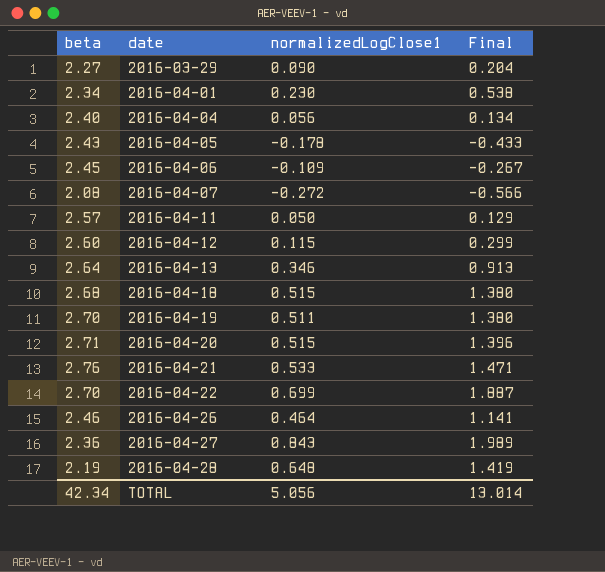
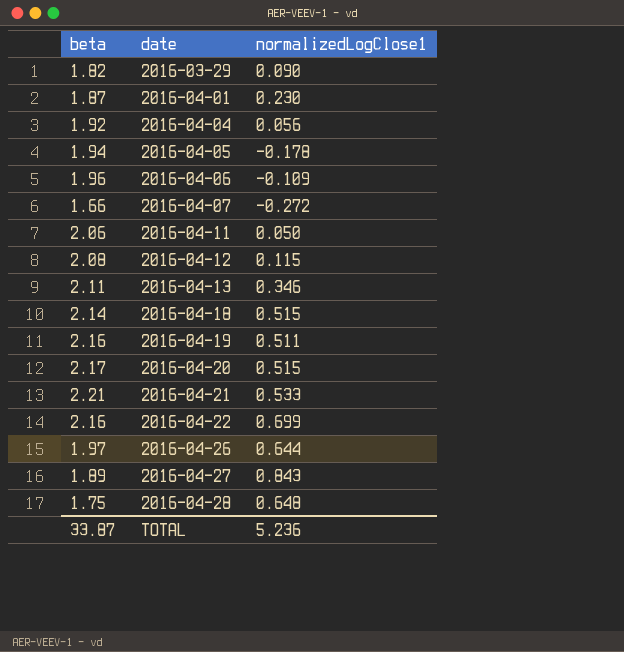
column Final | formula: [beta] * [normalizedLogClose1] -> none
2016-03-29 | beta: 2.27 -> 1.82
2016-04-01 | beta: 2.34 -> 1.87
2016-04-04 | beta: 2.40 -> 1.92
2016-04-05 | beta: 2.43 -> 1.94
2016-04-06 | beta: 2.45 -> 1.96
2016-04-07 | beta: 2.08 -> 1.66
2016-04-11 | beta: 2.57 -> 2.06
2016-04-12 | beta: 2.60 -> 2.08
2016-04-13 | beta: 2.64 -> 2.11
2016-04-18 | beta: 2.68 -> 2.14
2016-04-19 | beta: 2.70 -> 2.16
2016-04-20 | beta: 2.71 -> 2.17
2016-04-21 | beta: 2.76 -> 2.21
2016-04-22 | beta: 2.70 -> 2.16
2016-04-26 | beta: 2.46 -> 1.97
2016-04-26 | normalizedLogClose1: 0.464 -> 0.644
2016-04-27 | beta: 2.36 -> 1.89
2016-04-28 | beta: 2.19 -> 1.75
TOTAL | beta: 42.34 -> 33.87
TOTAL | normalizedLogClose1: 5.056 -> 5.236

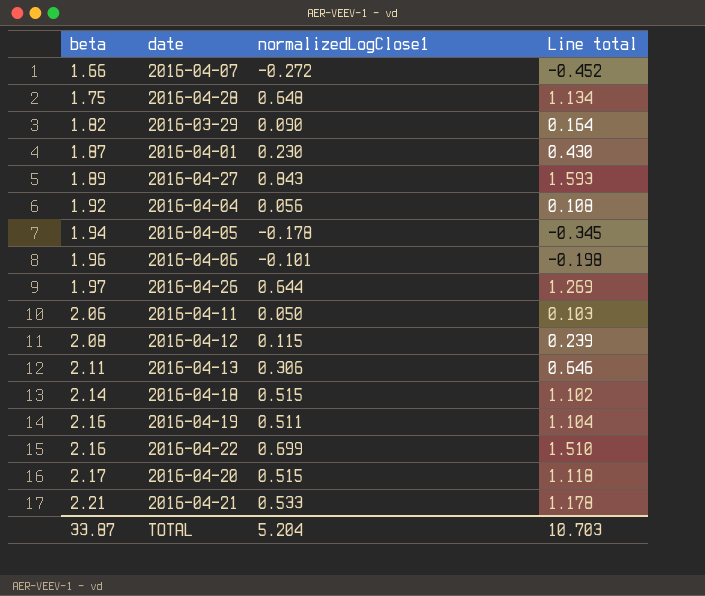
row order: date ascending -> beta ascending
column Line total | formula: none -> [beta] * [normalizedLogClose1]
2016-04-06 | normalizedLogClose1: -0.109 -> -0.101
2016-04-13 | normalizedLogClose1: 0.346 -> 0.306
TOTAL | normalizedLogClose1: 5.236 -> 5.204

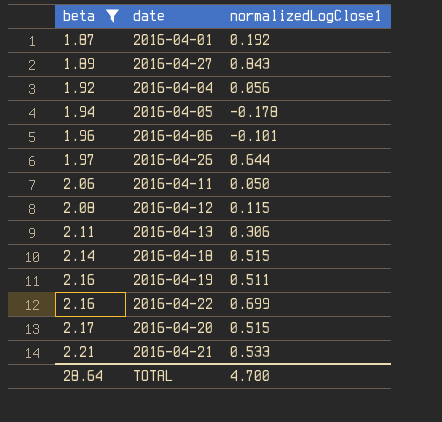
filter: none -> beta >= 1.87
column Line total | formula: [beta] * [normalizedLogClose1] -> none
2016-04-01 | normalizedLogClose1: 0.230 -> 0.192
TOTAL | beta: 33.87 -> 28.64
TOTAL | normalizedLogClose1: 5.204 -> 4.700

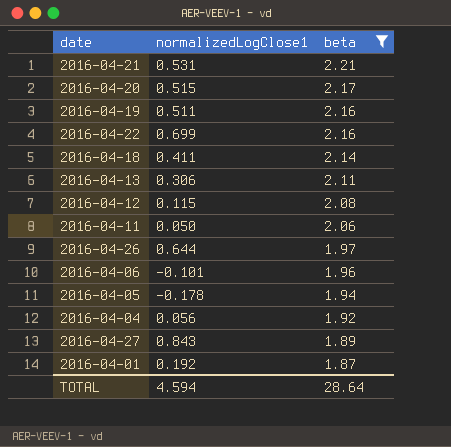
row order: beta ascending -> beta descending
column beta | position: 1 -> 3
2016-04-21 | normalizedLogClose1: 0.533 -> 0.531
2016-04-18 | normalizedLogClose1: 0.515 -> 0.411
TOTAL | normalizedLogClose1: 4.700 -> 4.594

